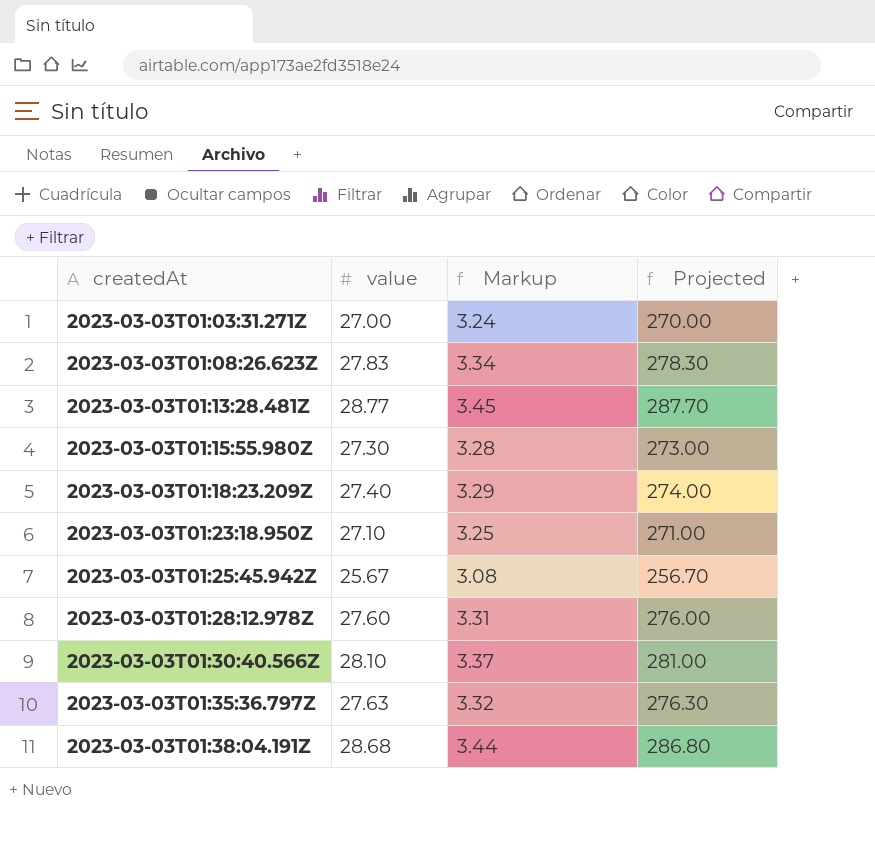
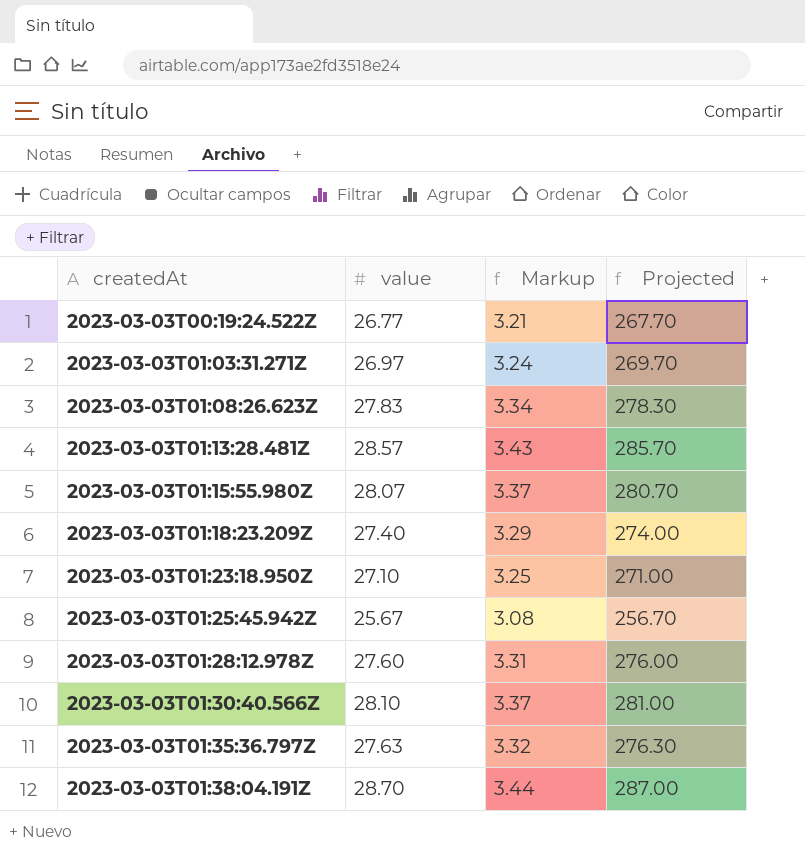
row 2023-03-03T00:19:24.522Z: none -> 26.77 | 3.21 | 267.70
2023-03-03T01:03:31.271Z | value: 27.00 -> 26.97
2023-03-03T01:03:31.271Z | Projected: 270.00 -> 269.70
2023-03-03T01:13:28.481Z | value: 28.77 -> 28.57
2023-03-03T01:13:28.481Z | Markup: 3.45 -> 3.43
2023-03-03T01:13:28.481Z | Projected: 287.70 -> 285.70
2023-03-03T01:15:55.980Z | value: 27.30 -> 28.07
2023-03-03T01:15:55.980Z | Markup: 3.28 -> 3.37
2023-03-03T01:15:55.980Z | Projected: 273.00 -> 280.70
2023-03-03T01:38:04.191Z | value: 28.68 -> 28.70
2023-03-03T01:38:04.191Z | Projected: 286.80 -> 287.00

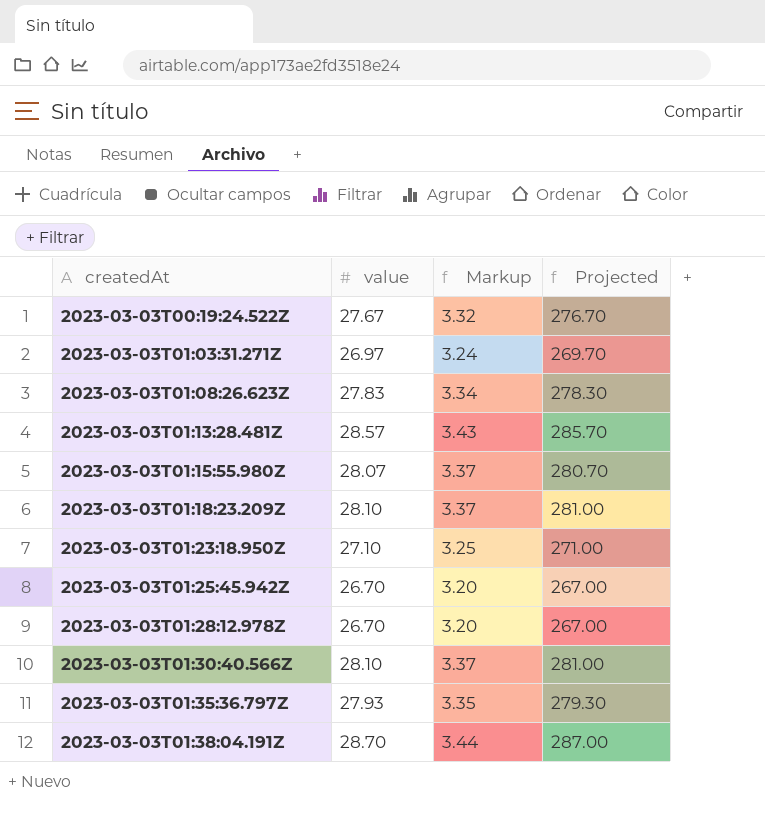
2023-03-03T00:19:24.522Z | value: 26.77 -> 27.67
2023-03-03T00:19:24.522Z | Markup: 3.21 -> 3.32
2023-03-03T00:19:24.522Z | Projected: 267.70 -> 276.70
2023-03-03T01:18:23.209Z | value: 27.40 -> 28.10
2023-03-03T01:18:23.209Z | Markup: 3.29 -> 3.37
2023-03-03T01:18:23.209Z | Projected: 274.00 -> 281.00
2023-03-03T01:25:45.942Z | value: 25.67 -> 26.70
2023-03-03T01:25:45.942Z | Markup: 3.08 -> 3.20
2023-03-03T01:25:45.942Z | Projected: 256.70 -> 267.00
2023-03-03T01:28:12.978Z | value: 27.60 -> 26.70
2023-03-03T01:28:12.978Z | Markup: 3.31 -> 3.20
2023-03-03T01:28:12.978Z | Projected: 276.00 -> 267.00
2023-03-03T01:35:36.797Z | value: 27.63 -> 27.93
2023-03-03T01:35:36.797Z | Markup: 3.32 -> 3.35
2023-03-03T01:35:36.797Z | Projected: 276.30 -> 279.30

